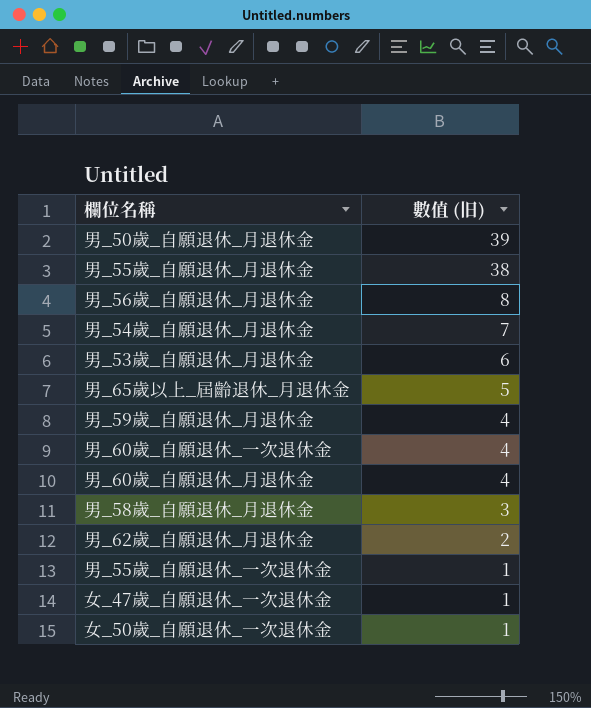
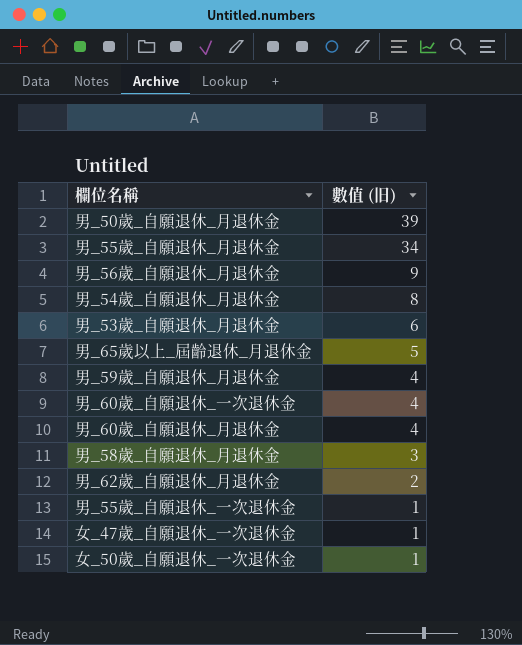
男_55歲_自願退休_月退休金 | 數值 (旧): 38 -> 34
男_56歲_自願退休_月退休金 | 數值 (旧): 8 -> 9
男_54歲_自願退休_月退休金 | 數值 (旧): 7 -> 8

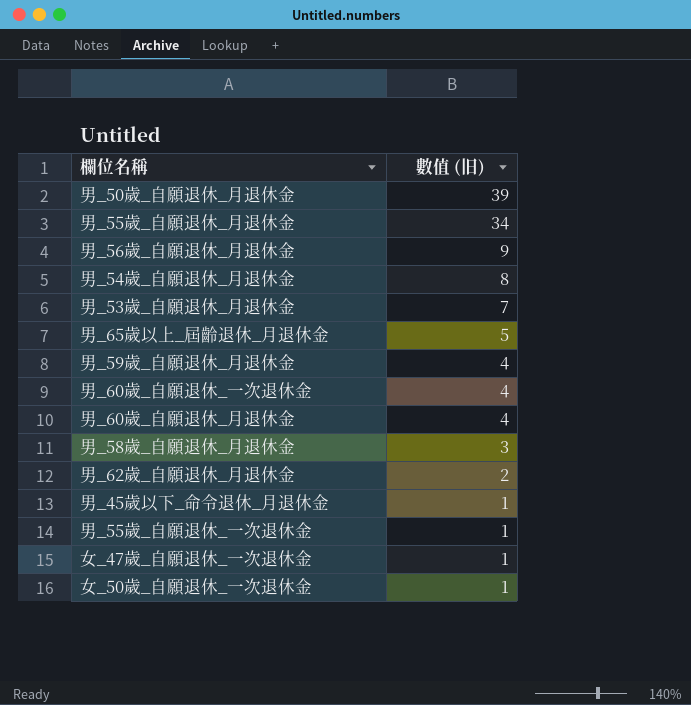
男_53歲_自願退休_月退休金 | 數值 (旧): 6 -> 7
row 男_45歲以下_命令退休_月退休金: none -> 1

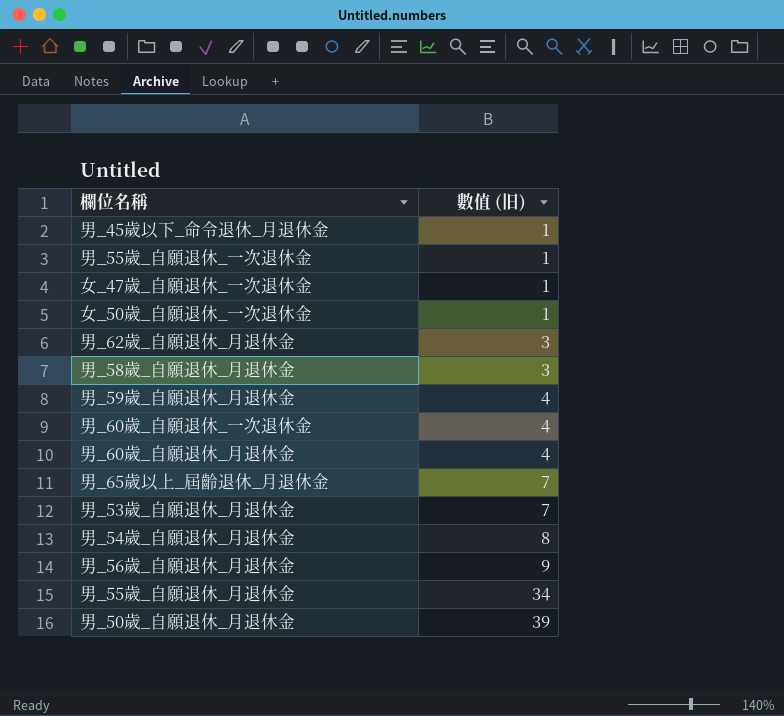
row order: 數值 (旧) descending -> 數值 (旧) ascending
男_62歲_自願退休_月退休金 | 數值 (旧): 2 -> 3
男_65歲以上_屆齡退休_月退休金 | 數值 (旧): 5 -> 7

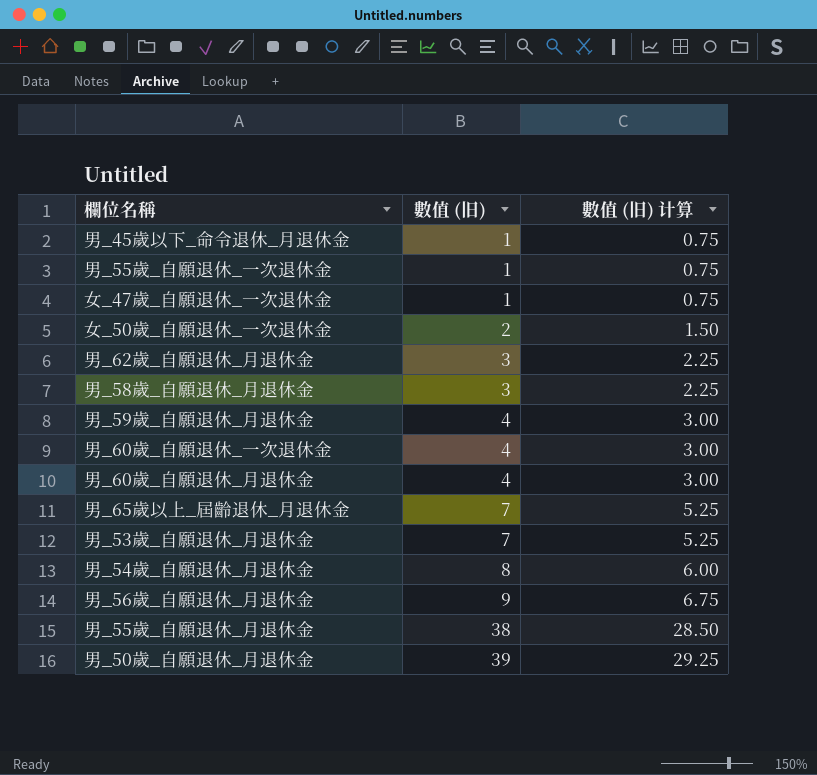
column 數值 (旧) 计算 | formula: none -> [數值 (旧)] * 0.75
女_50歲_自願退休_一次退休金 | 數值 (旧): 1 -> 2
男_55歲_自願退休_月退休金 | 數值 (旧): 34 -> 38

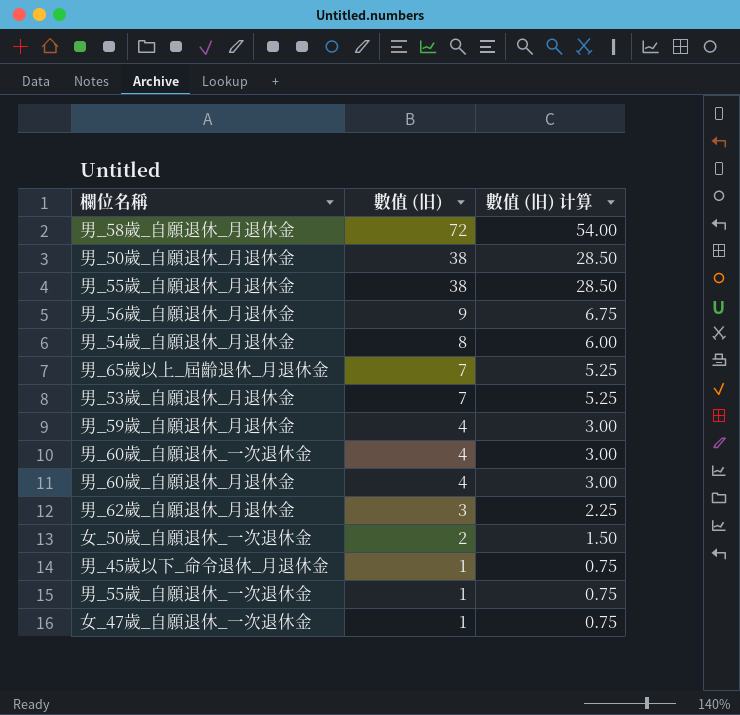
row order: 數值 (旧) ascending -> 數值 (旧) descending
男_58歲_自願退休_月退休金 | 數值 (旧): 3 -> 72
男_58歲_自願退休_月退休金 | 數值 (旧) 计算: 2.25 -> 54.00
男_50歲_自願退休_月退休金 | 數值 (旧): 39 -> 38
男_50歲_自願退休_月退休金 | 數值 (旧) 计算: 29.25 -> 28.50

